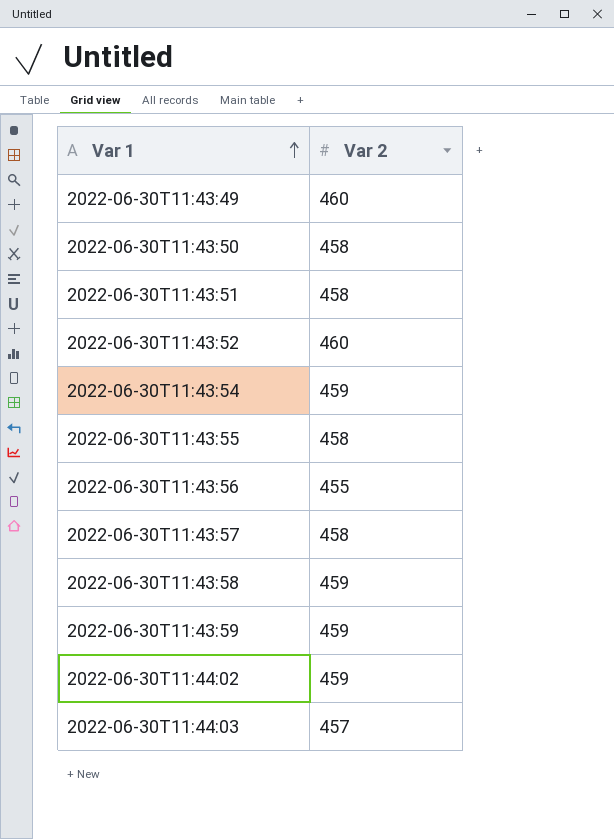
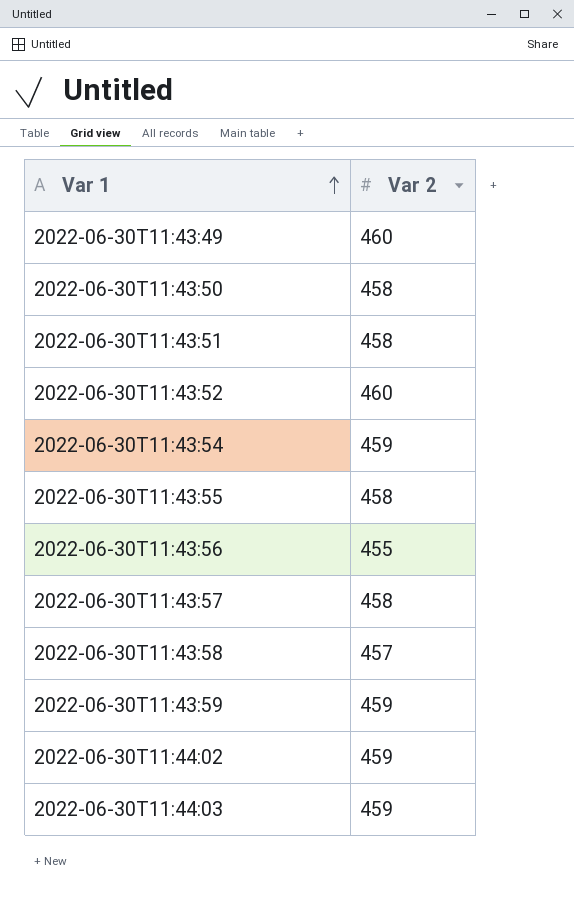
2022-06-30T11:43:58 | Var 2: 459 -> 457
2022-06-30T11:44:03 | Var 2: 457 -> 459

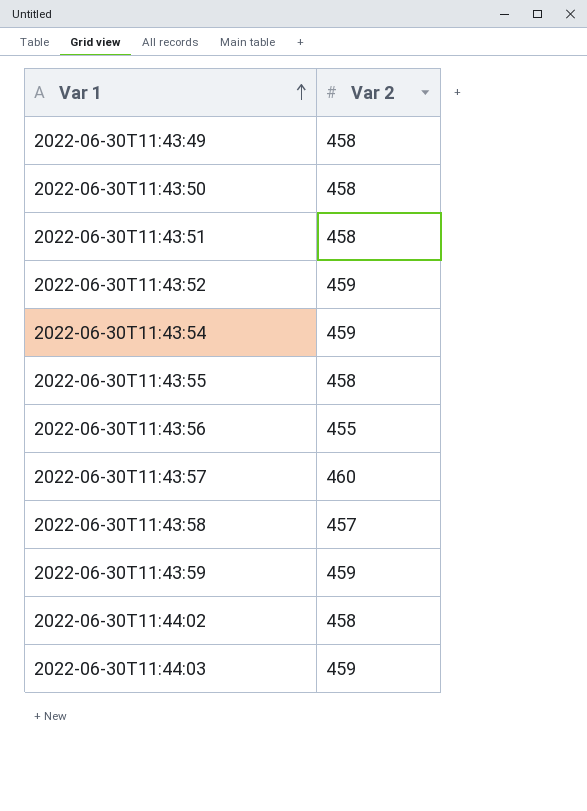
2022-06-30T11:43:49 | Var 2: 460 -> 458
2022-06-30T11:43:52 | Var 2: 460 -> 459
2022-06-30T11:43:57 | Var 2: 458 -> 460
2022-06-30T11:44:02 | Var 2: 459 -> 458

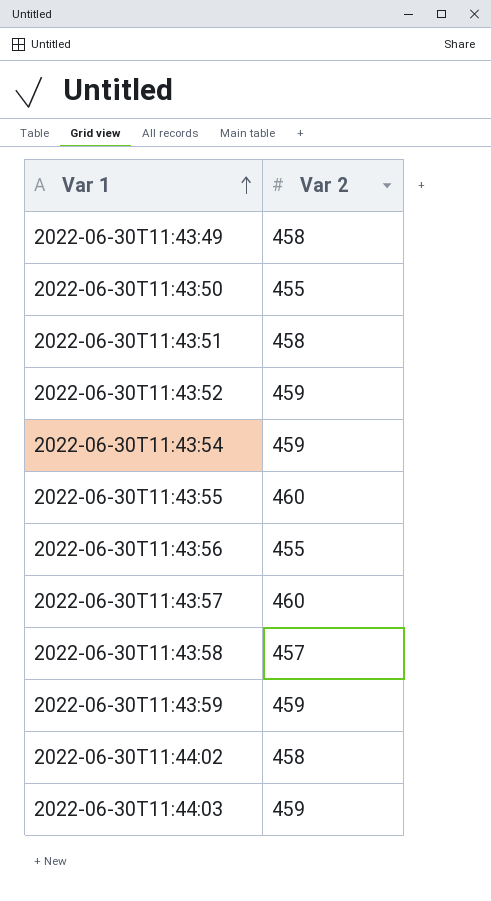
2022-06-30T11:43:50 | Var 2: 458 -> 455
2022-06-30T11:43:55 | Var 2: 458 -> 460

